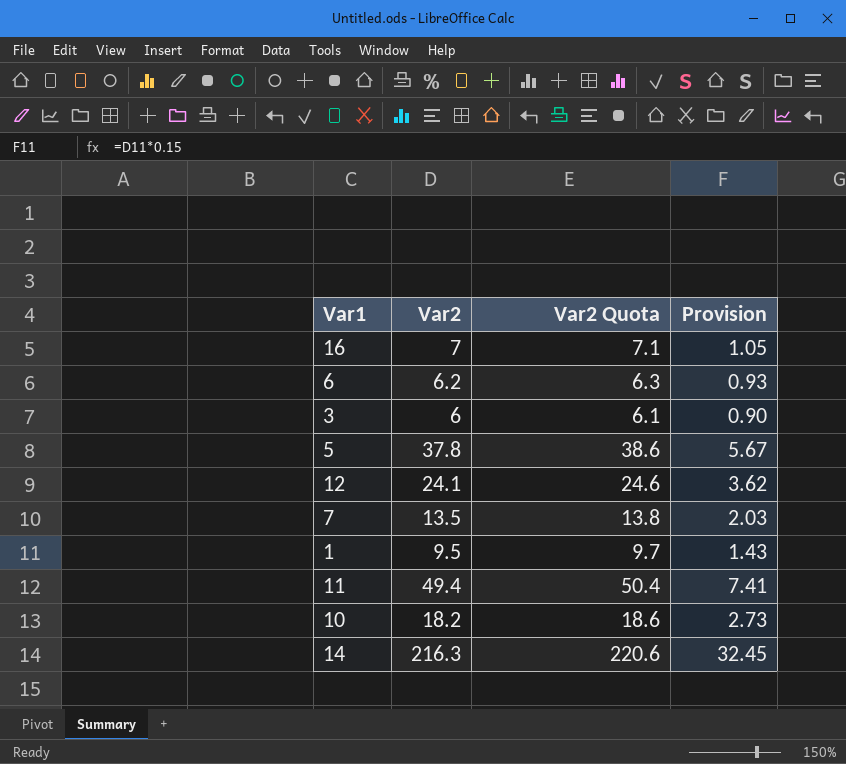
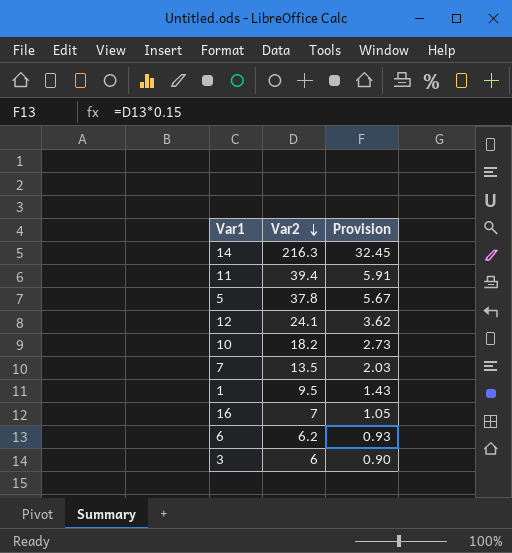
row order: none -> Var2 descending
column Var2 Quota | formula: [Var2] * 1.02 -> none
11 | Var2: 49.4 -> 39.4
11 | Provision: 7.41 -> 5.91

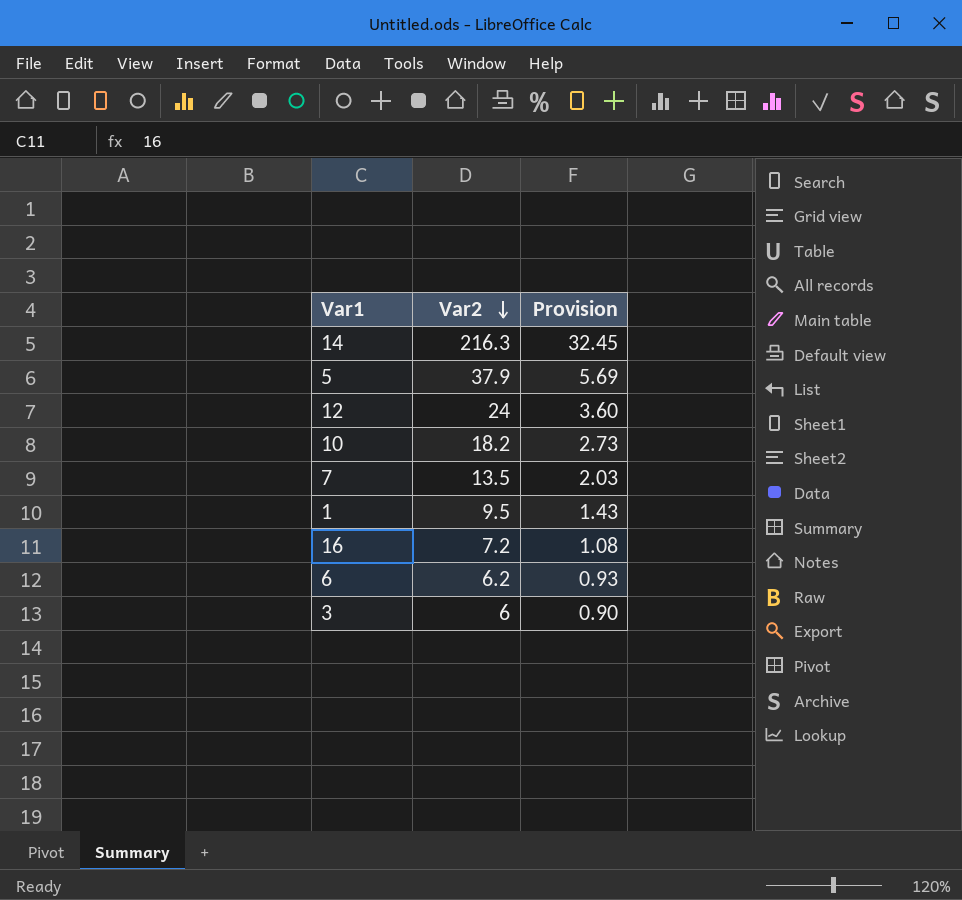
row 11: 39.4 | 5.91 -> none
5 | Var2: 37.8 -> 37.9
5 | Provision: 5.67 -> 5.69
12 | Var2: 24.1 -> 24
12 | Provision: 3.62 -> 3.60
16 | Var2: 7 -> 7.2
16 | Provision: 1.05 -> 1.08

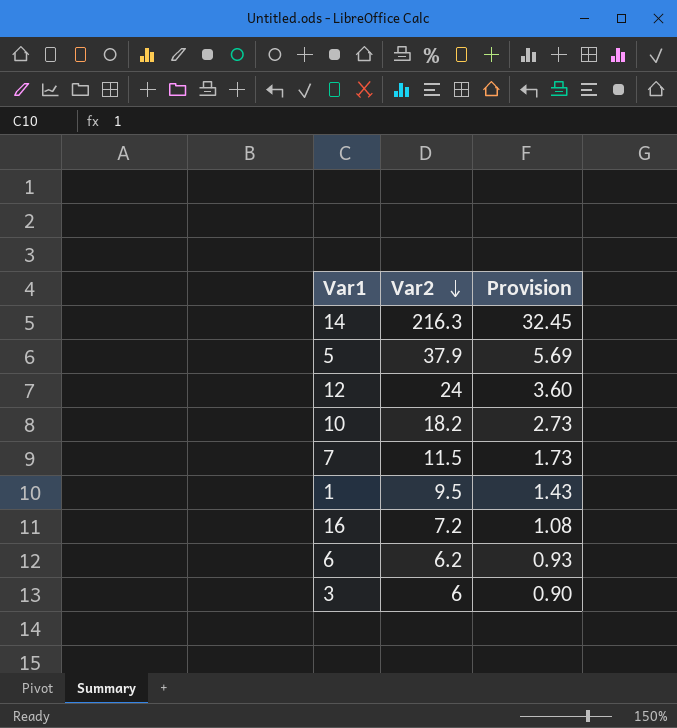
7 | Var2: 13.5 -> 11.5
7 | Provision: 2.03 -> 1.73

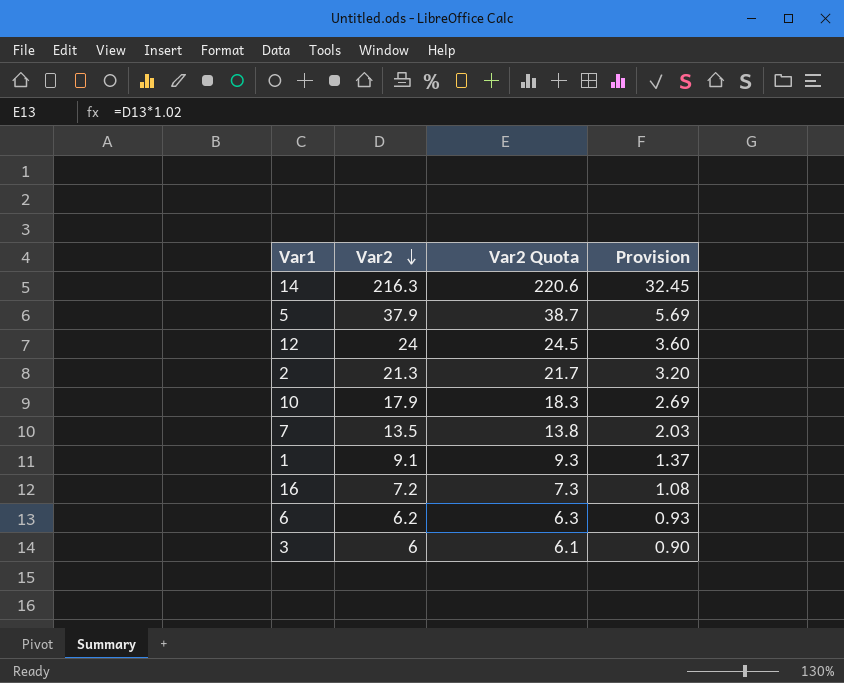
column Var2 Quota | formula: none -> [Var2] * 1.02
row 2: none -> 21.3 | 21.7 | 3.20
10 | Var2: 18.2 -> 17.9
10 | Provision: 2.73 -> 2.69
7 | Var2: 11.5 -> 13.5
7 | Provision: 1.73 -> 2.03
1 | Var2: 9.5 -> 9.1
1 | Provision: 1.43 -> 1.37

